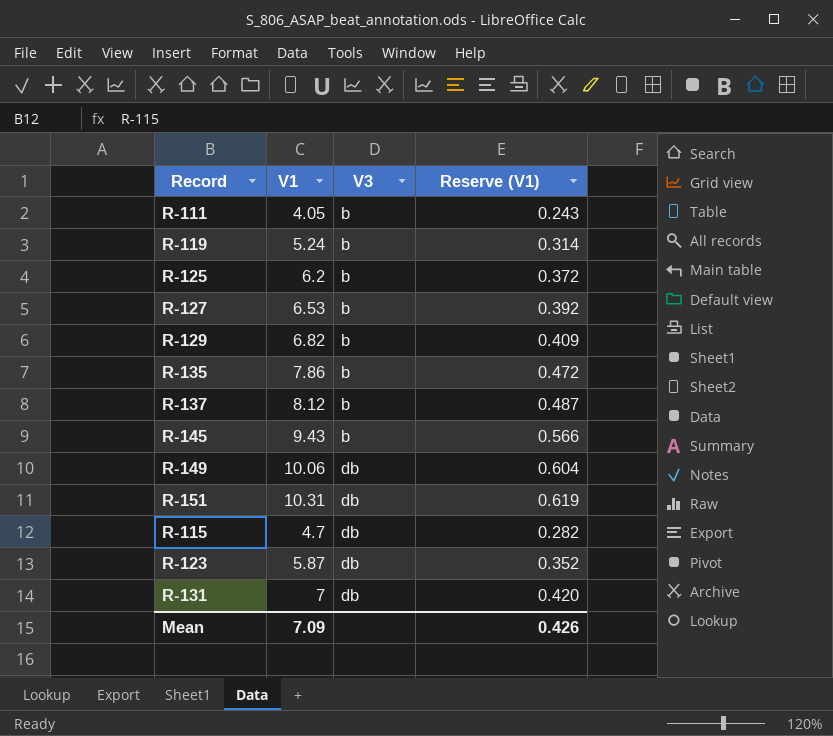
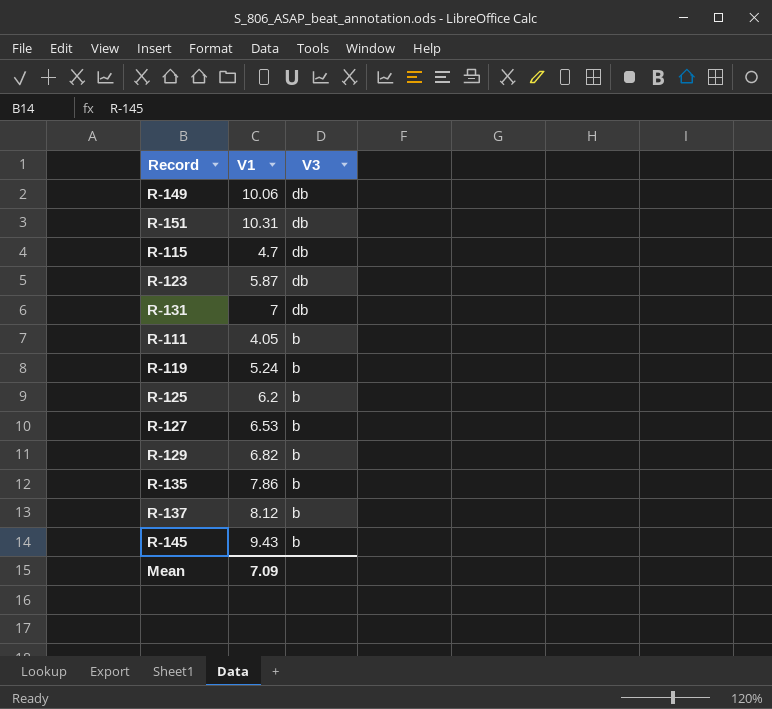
row order: V3 ascending -> V3 descending
column Reserve (V1) | formula: [V1] * 0.06 -> none

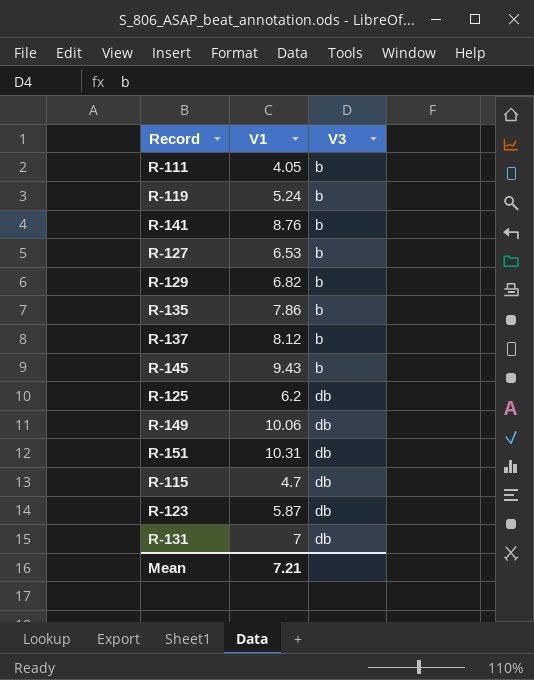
row order: V3 descending -> V3 ascending
row R-141: none -> 8.76 | b
R-125 | V3: b -> db
Mean | V1: 7.09 -> 7.21

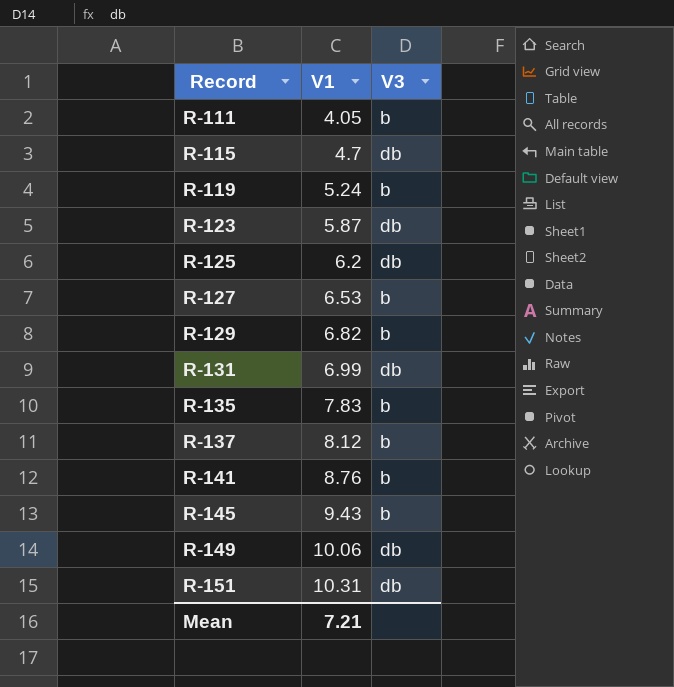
row order: V3 ascending -> Record ascending
R-131 | V1: 7 -> 6.99
R-135 | V1: 7.86 -> 7.83

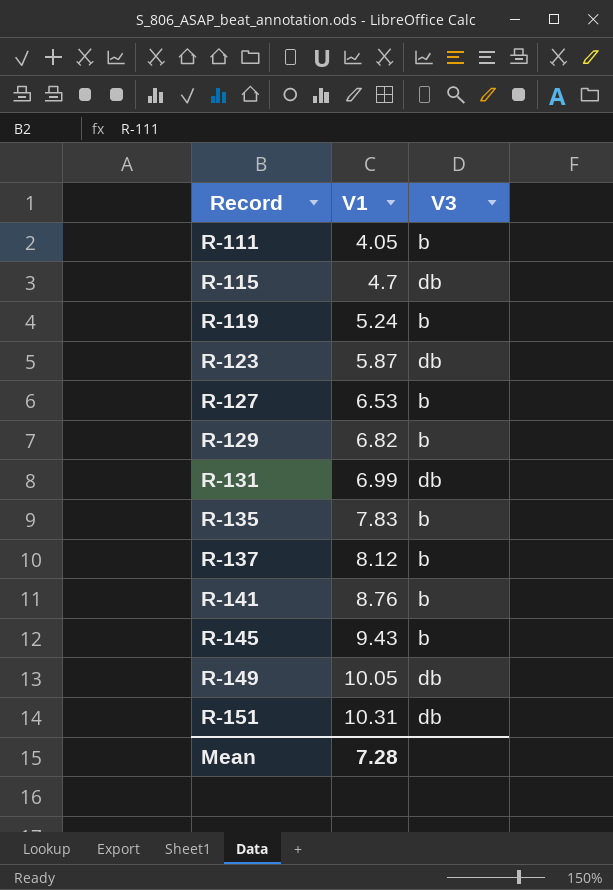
row R-125: 6.2 | db -> none
R-149 | V1: 10.06 -> 10.05
Mean | V1: 7.21 -> 7.28

